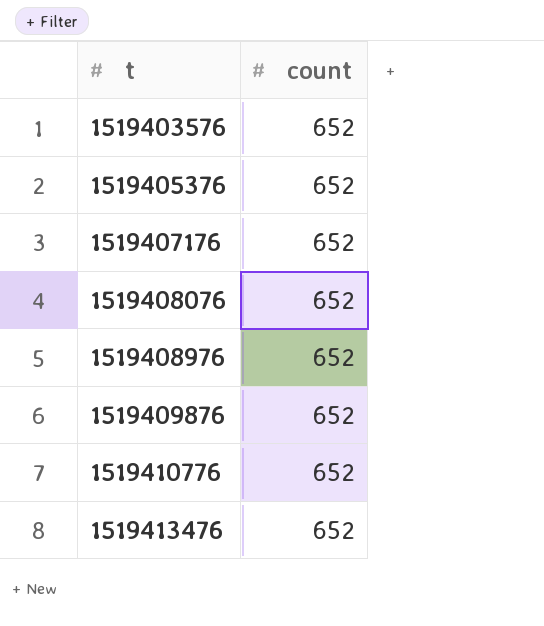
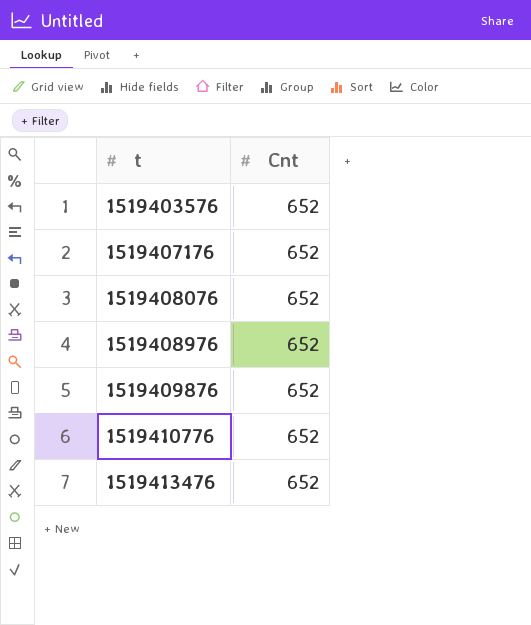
column name: count -> Cnt
row 1519405376: 652 -> none

